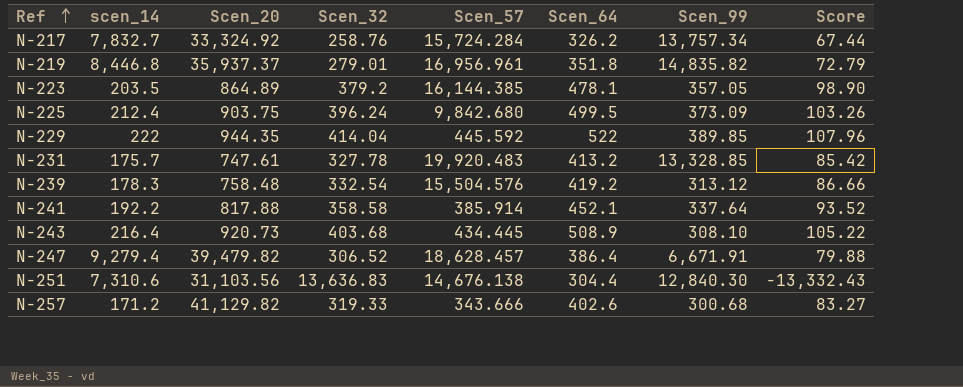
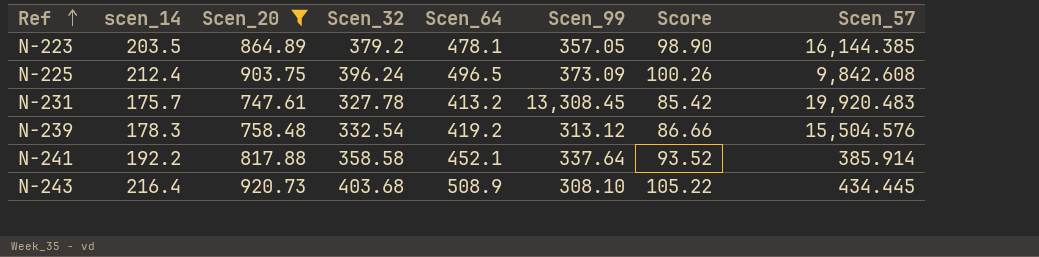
filter: none -> Scen_20 <= 920.73
column Scen_57 | position: 5 -> 8
N-225 | Scen_64: 499.5 -> 496.5
N-225 | Score: 103.26 -> 100.26
N-225 | Scen_57: 9,842.680 -> 9,842.608
N-231 | Scen_99: 13,328.85 -> 13,308.45

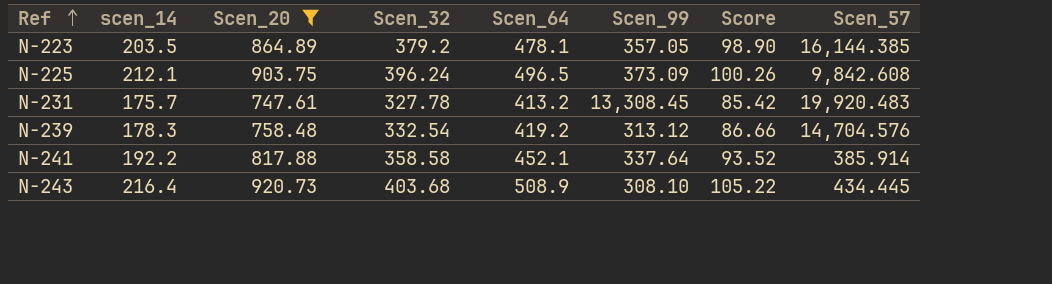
N-225 | scen_14: 212.4 -> 212.1
N-239 | Scen_57: 15,504.576 -> 14,704.576

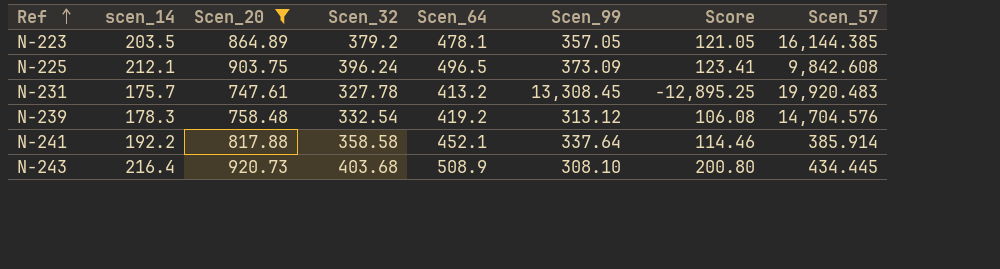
column Score | formula: [Scen_64] - [Scen_32] -> [Scen_64] - [Scen_99]

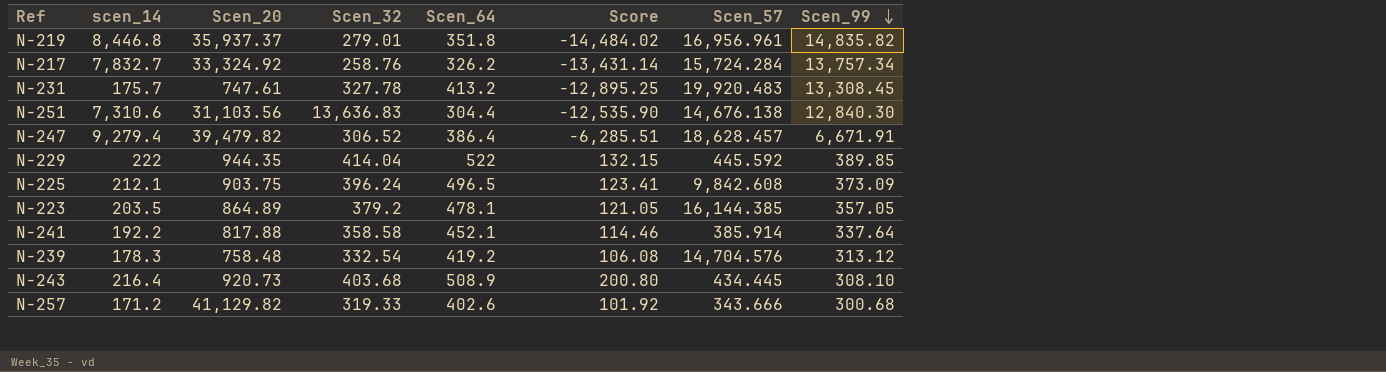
filter: Scen_20 <= 920.73 -> none
row order: Ref ascending -> Scen_99 descending
column Scen_99 | position: 6 -> 8

